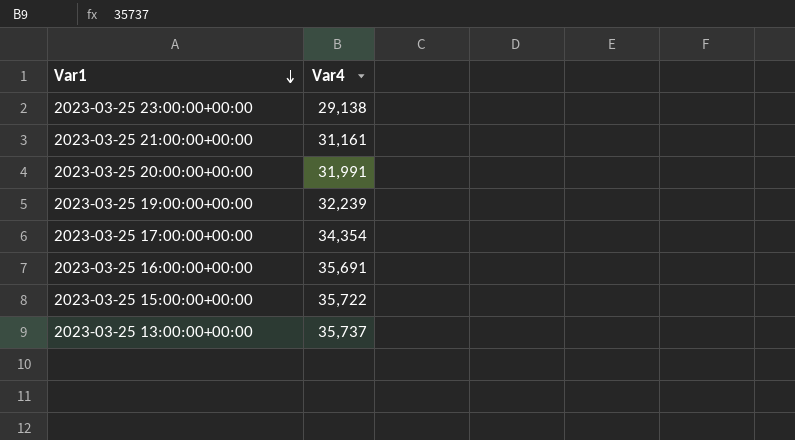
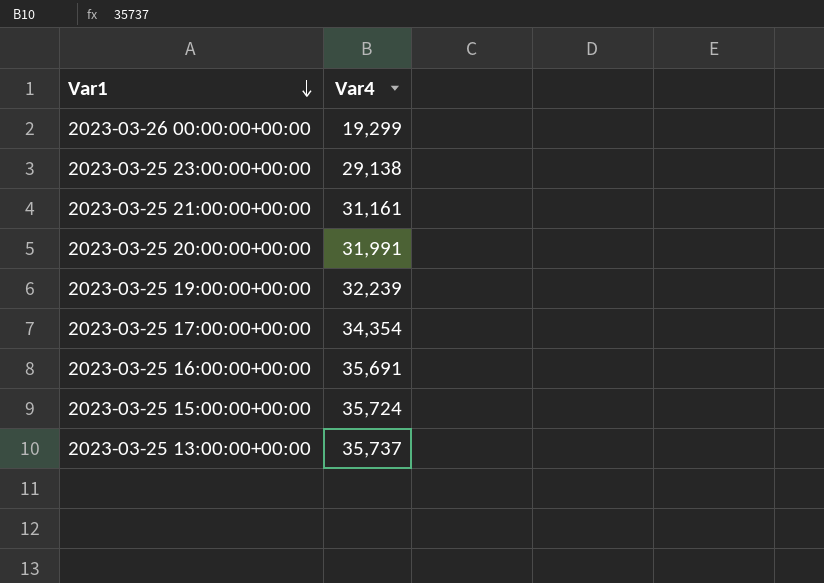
row 2023-03-26 00:00:00+00:00: none -> 19,299
2023-03-25 15:00:00+00:00 | Var4: 35,722 -> 35,724

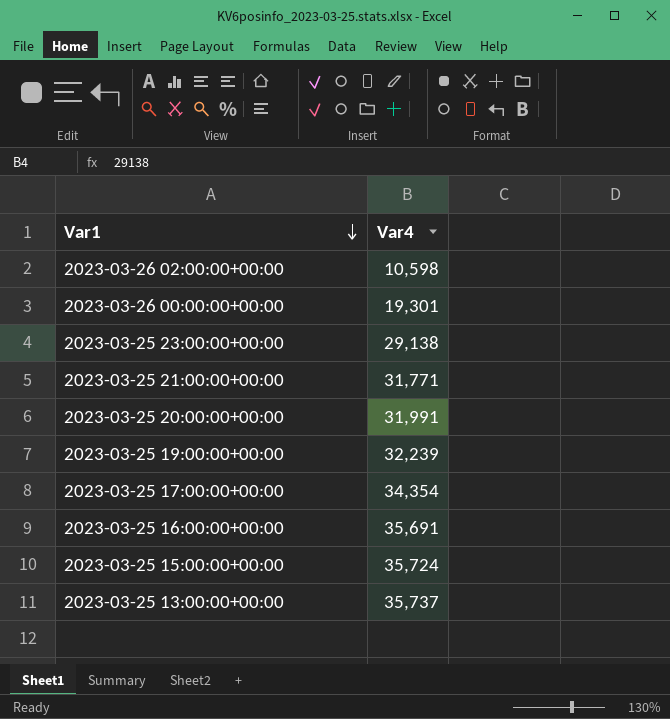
row 2023-03-26 02:00:00+00:00: none -> 10,598
2023-03-26 00:00:00+00:00 | Var4: 19,299 -> 19,301
2023-03-25 21:00:00+00:00 | Var4: 31,161 -> 31,771

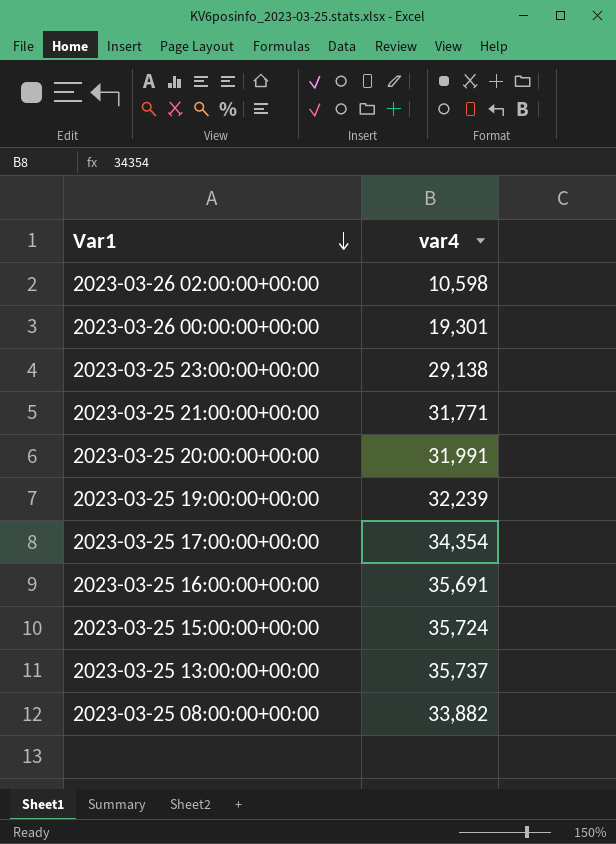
column name: Var4 -> var4
row 2023-03-25 08:00:00+00:00: none -> 33,882

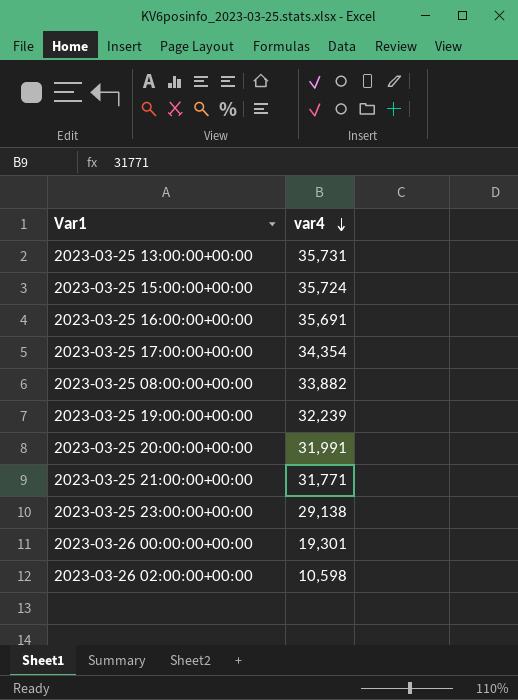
row order: Var1 descending -> var4 descending
2023-03-25 13:00:00+00:00 | var4: 35,737 -> 35,731

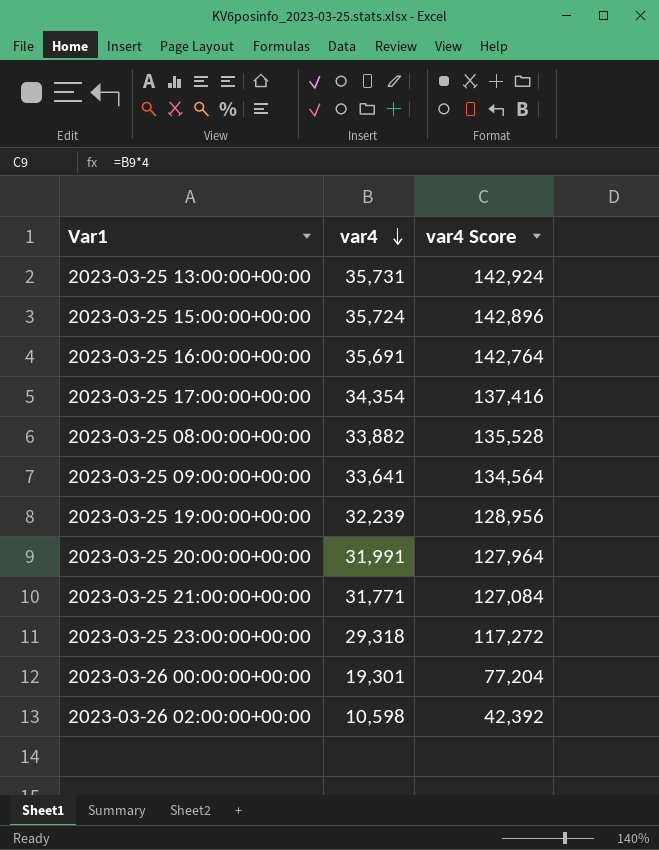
column var4 Score | formula: none -> [var4] * 4
row 2023-03-25 09:00:00+00:00: none -> 33,641 | 134,564
2023-03-25 23:00:00+00:00 | var4: 29,138 -> 29,318

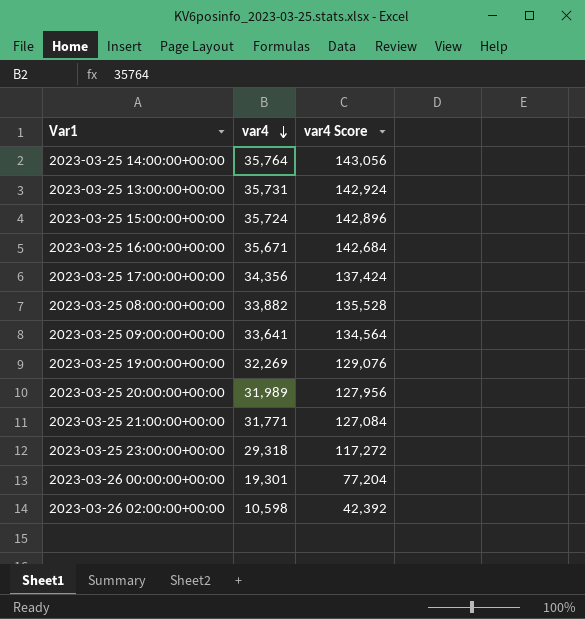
row 2023-03-25 14:00:00+00:00: none -> 35,764 | 143,056
2023-03-25 16:00:00+00:00 | var4: 35,691 -> 35,671
2023-03-25 16:00:00+00:00 | var4 Score: 142,764 -> 142,684
2023-03-25 17:00:00+00:00 | var4: 34,354 -> 34,356
2023-03-25 17:00:00+00:00 | var4 Score: 137,416 -> 137,424
2023-03-25 19:00:00+00:00 | var4: 32,239 -> 32,269
2023-03-25 19:00:00+00:00 | var4 Score: 128,956 -> 129,076
2023-03-25 20:00:00+00:00 | var4: 31,991 -> 31,989
2023-03-25 20:00:00+00:00 | var4 Score: 127,964 -> 127,956

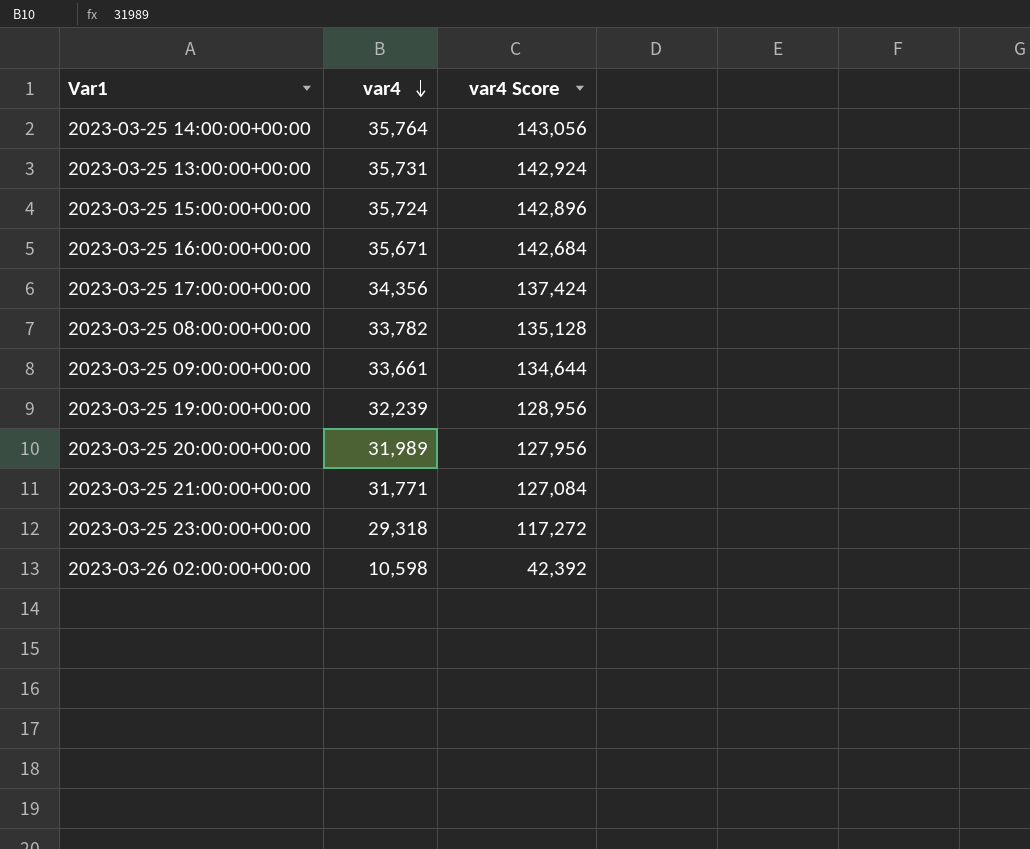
row 2023-03-26 00:00:00+00:00: 19,301 | 77,204 -> none
2023-03-25 08:00:00+00:00 | var4: 33,882 -> 33,782
2023-03-25 08:00:00+00:00 | var4 Score: 135,528 -> 135,128
2023-03-25 09:00:00+00:00 | var4: 33,641 -> 33,661
2023-03-25 09:00:00+00:00 | var4 Score: 134,564 -> 134,644
2023-03-25 19:00:00+00:00 | var4: 32,269 -> 32,239
2023-03-25 19:00:00+00:00 | var4 Score: 129,076 -> 128,956

